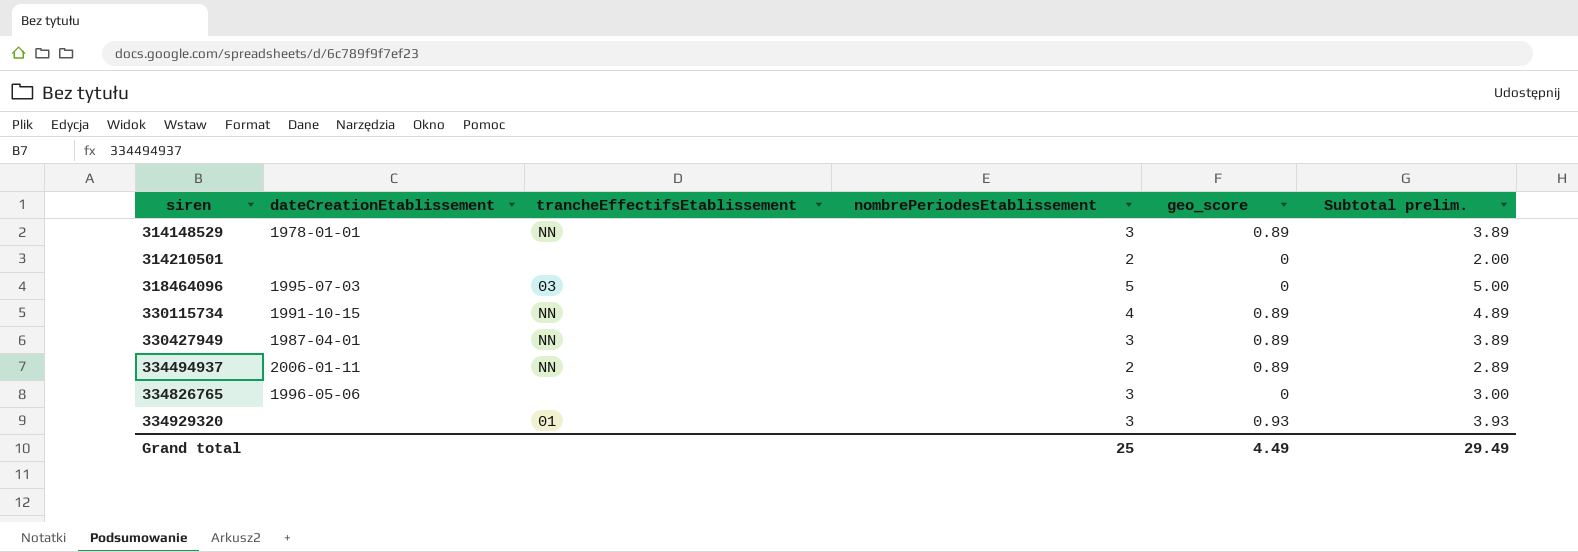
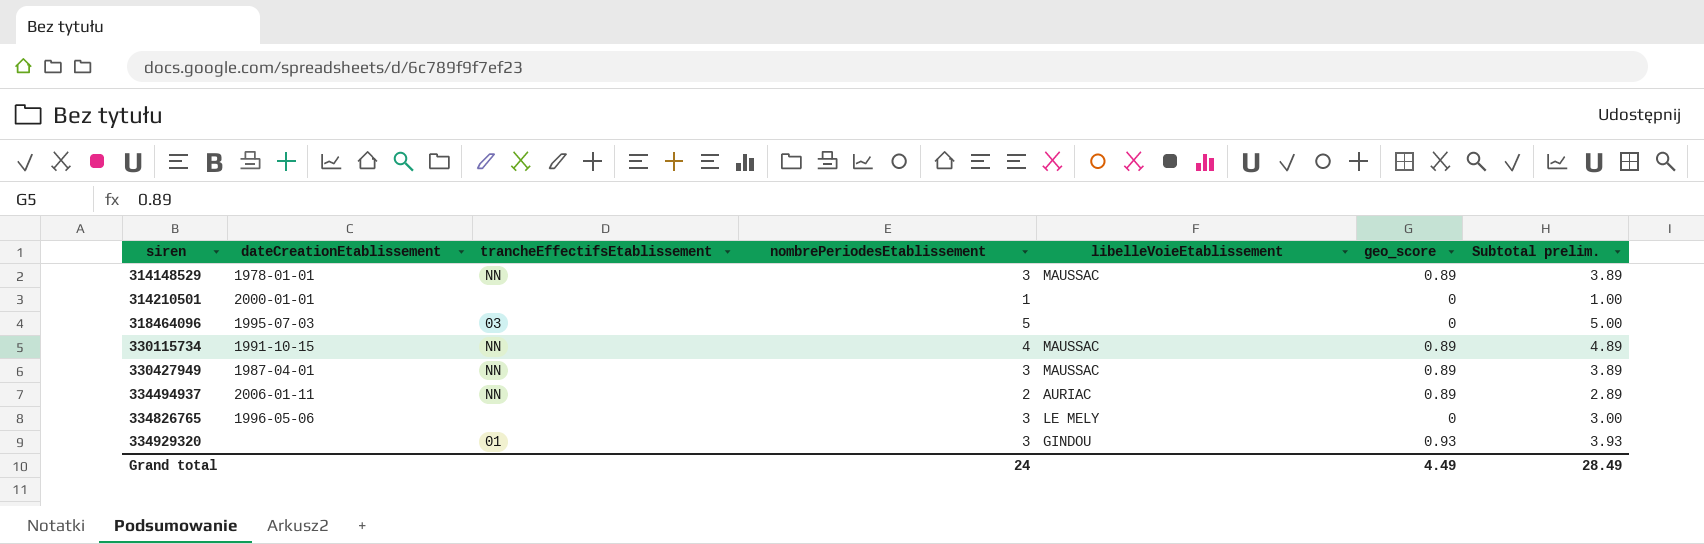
column libelleVoieEtablissement | position: none -> 5
314210501 | dateCreationEtablissement: none -> 2000-01-01
314210501 | nombrePeriodesEtablissement: 2 -> 1
314210501 | Subtotal prelim.: 2.00 -> 1.00
Grand total | nombrePeriodesEtablissement: 25 -> 24
Grand total | Subtotal prelim.: 29.49 -> 28.49

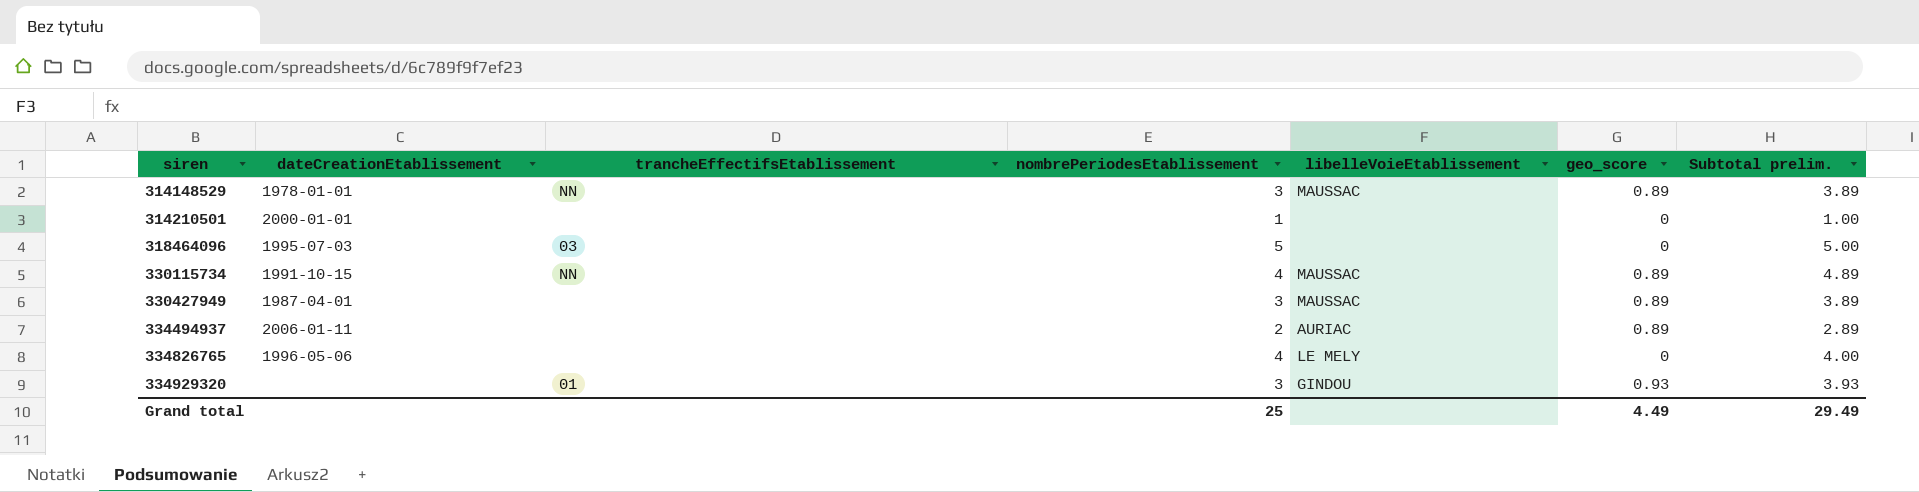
330427949 | trancheEffectifsEtablissement: NN -> none
334494937 | trancheEffectifsEtablissement: NN -> none
334826765 | nombrePeriodesEtablissement: 3 -> 4
334826765 | Subtotal prelim.: 3.00 -> 4.00
Grand total | nombrePeriodesEtablissement: 24 -> 25
Grand total | Subtotal prelim.: 28.49 -> 29.49

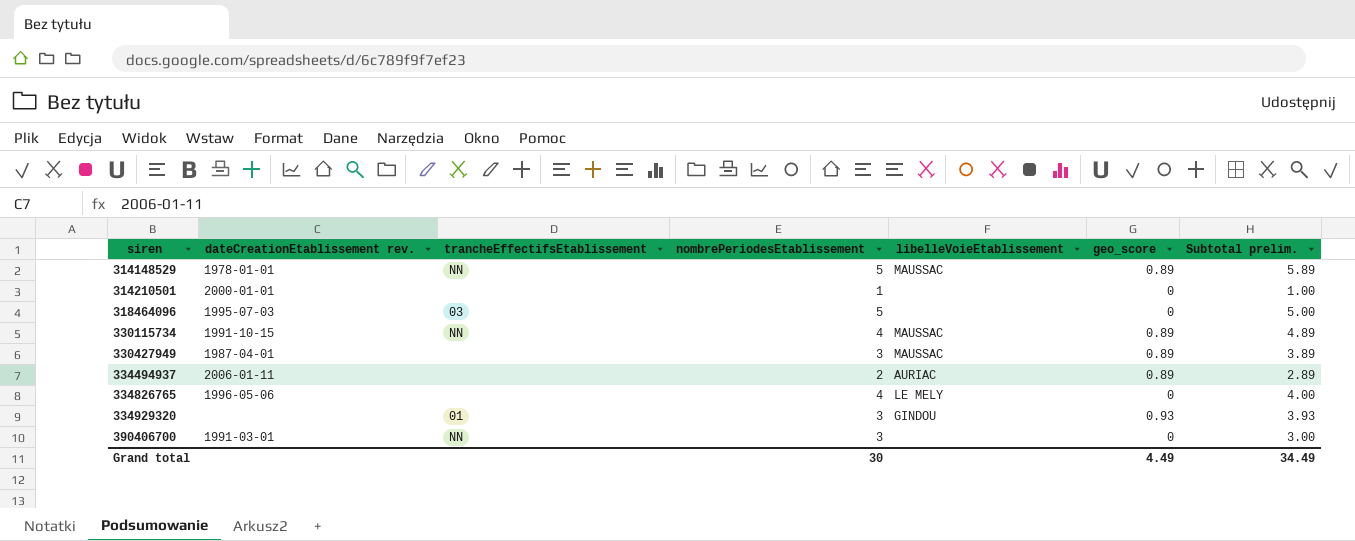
column name: dateCreationEtablissement -> dateCreationEtablissement rev.
314148529 | nombrePeriodesEtablissement: 3 -> 5
314148529 | Subtotal prelim.: 3.89 -> 5.89
row 390406700: none -> 1991-03-01 | NN | 3 | none | 0 | 3.00
Grand total | nombrePeriodesEtablissement: 25 -> 30
Grand total | Subtotal prelim.: 29.49 -> 34.49

